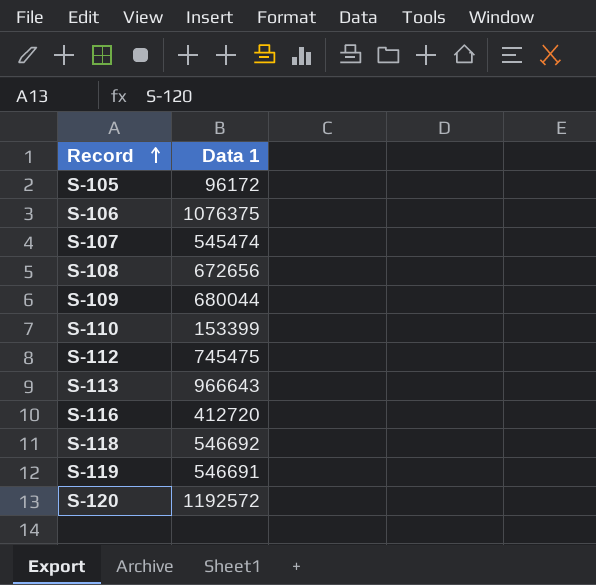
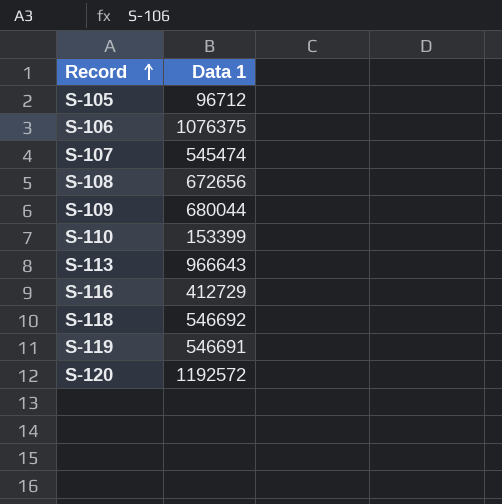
row S-112: 745475 -> none
S-105 | Data 1: 96172 -> 96712
S-116 | Data 1: 412720 -> 412729

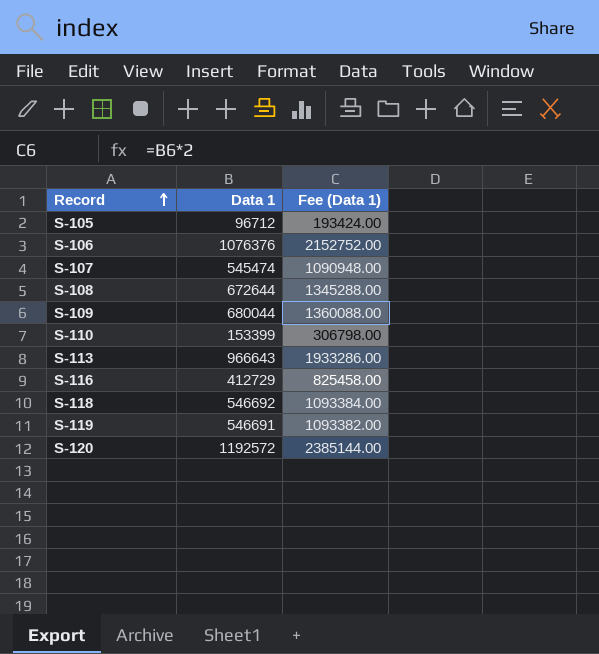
column Fee (Data 1) | formula: none -> [Data 1] * 2
S-106 | Data 1: 1076375 -> 1076376
S-108 | Data 1: 672656 -> 672644

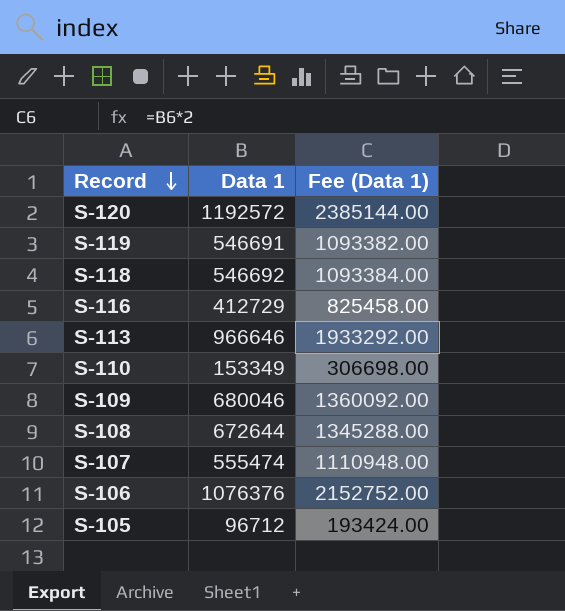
row order: Record ascending -> Record descending
S-113 | Data 1: 966643 -> 966646
S-113 | Fee (Data 1): 1933286.00 -> 1933292.00
S-110 | Data 1: 153399 -> 153349
S-110 | Fee (Data 1): 306798.00 -> 306698.00
S-109 | Data 1: 680044 -> 680046
S-109 | Fee (Data 1): 1360088.00 -> 1360092.00
S-107 | Data 1: 545474 -> 555474
S-107 | Fee (Data 1): 1090948.00 -> 1110948.00

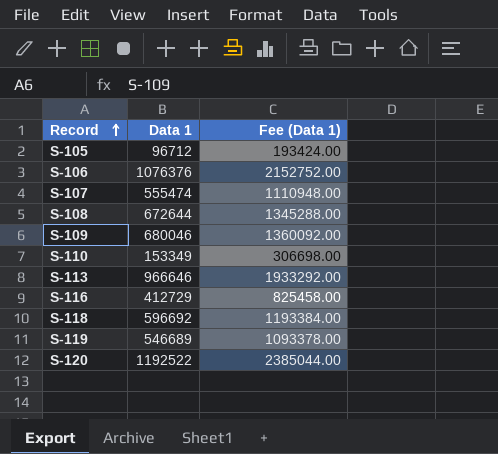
row order: Record descending -> Record ascending
S-118 | Data 1: 546692 -> 596692
S-118 | Fee (Data 1): 1093384.00 -> 1193384.00
S-119 | Data 1: 546691 -> 546689
S-119 | Fee (Data 1): 1093382.00 -> 1093378.00
S-120 | Data 1: 1192572 -> 1192522
S-120 | Fee (Data 1): 2385144.00 -> 2385044.00

